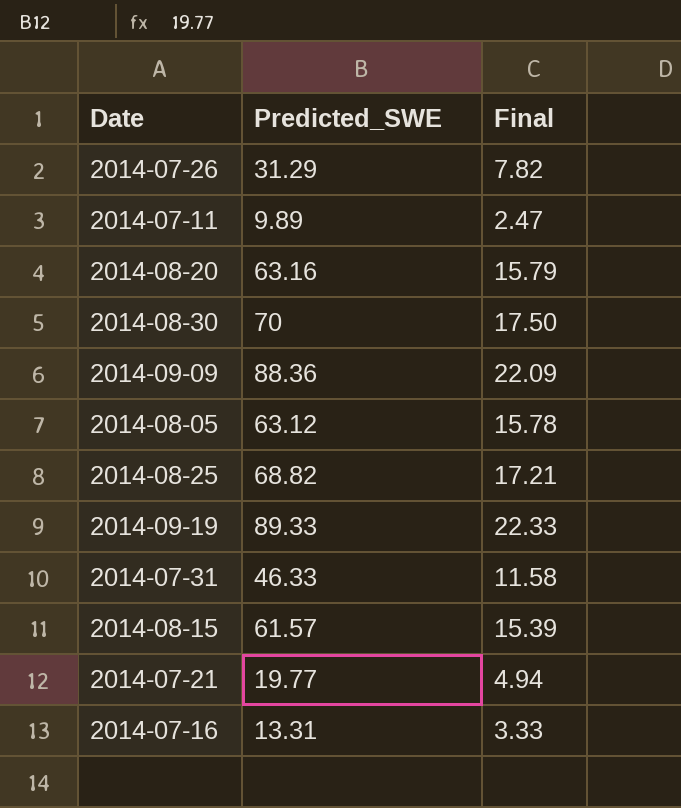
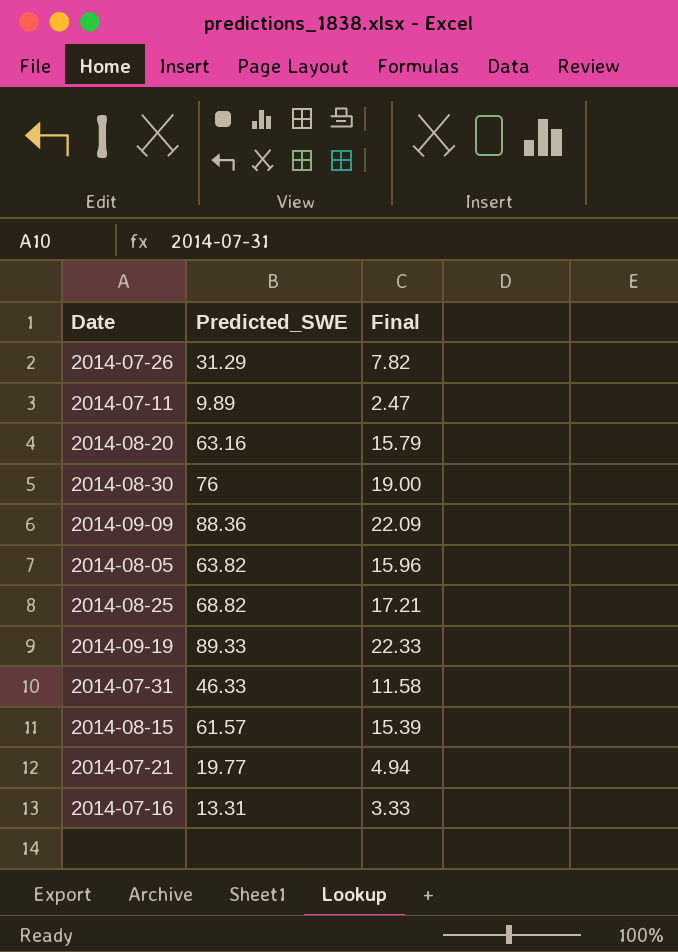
2014-08-30 | Predicted_SWE: 70 -> 76
2014-08-30 | Final: 17.50 -> 19.00
2014-08-05 | Predicted_SWE: 63.12 -> 63.82
2014-08-05 | Final: 15.78 -> 15.96

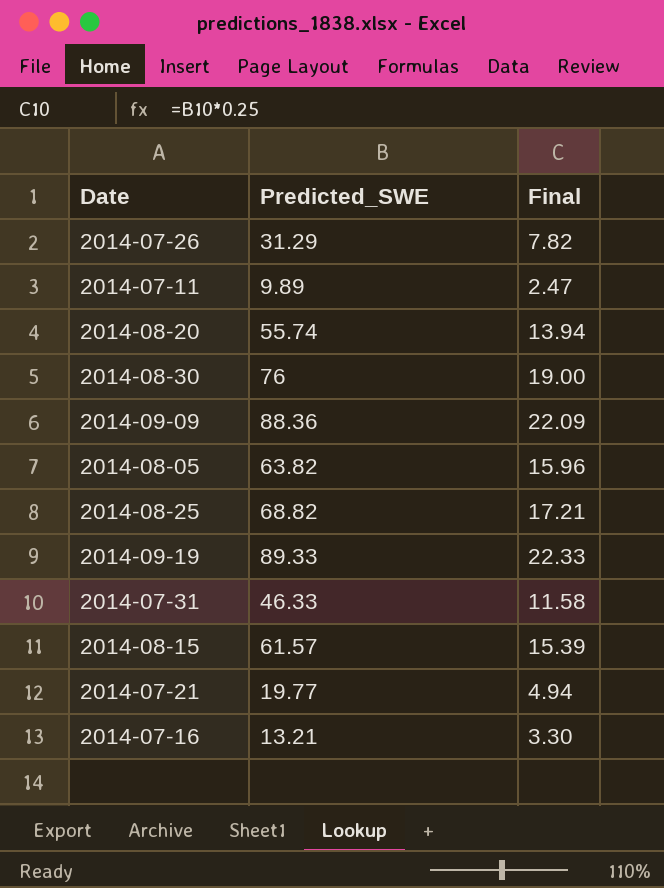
2014-08-20 | Predicted_SWE: 63.16 -> 55.74
2014-08-20 | Final: 15.79 -> 13.94
2014-07-16 | Predicted_SWE: 13.31 -> 13.21
2014-07-16 | Final: 3.33 -> 3.30

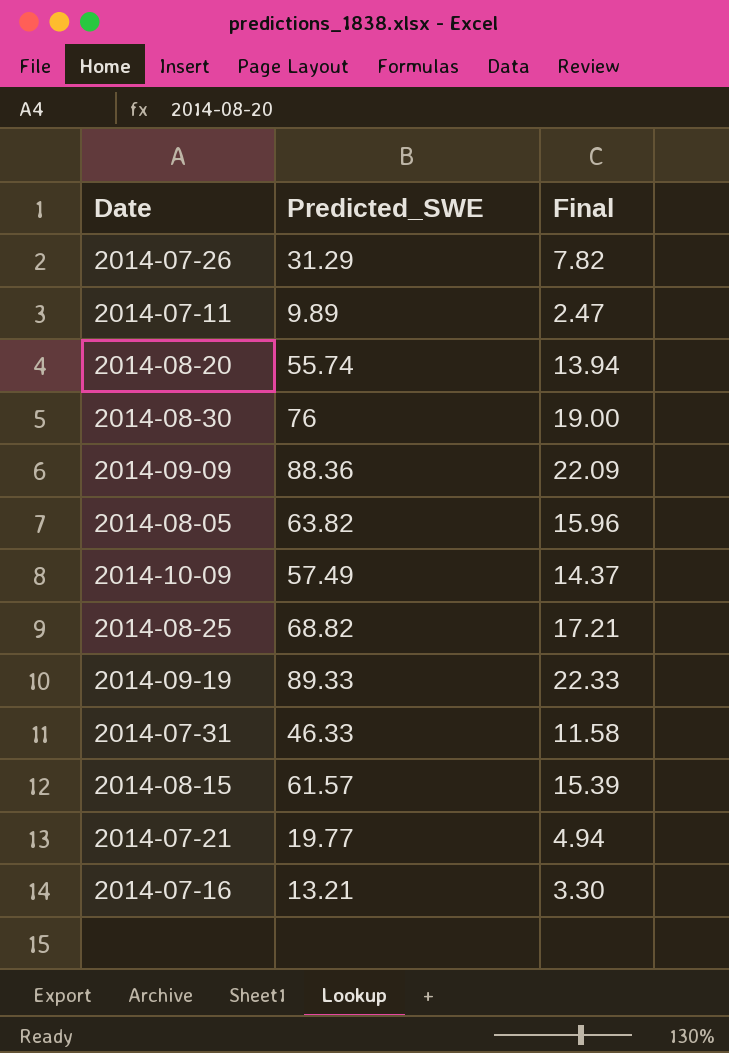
row 2014-10-09: none -> 57.49 | 14.37

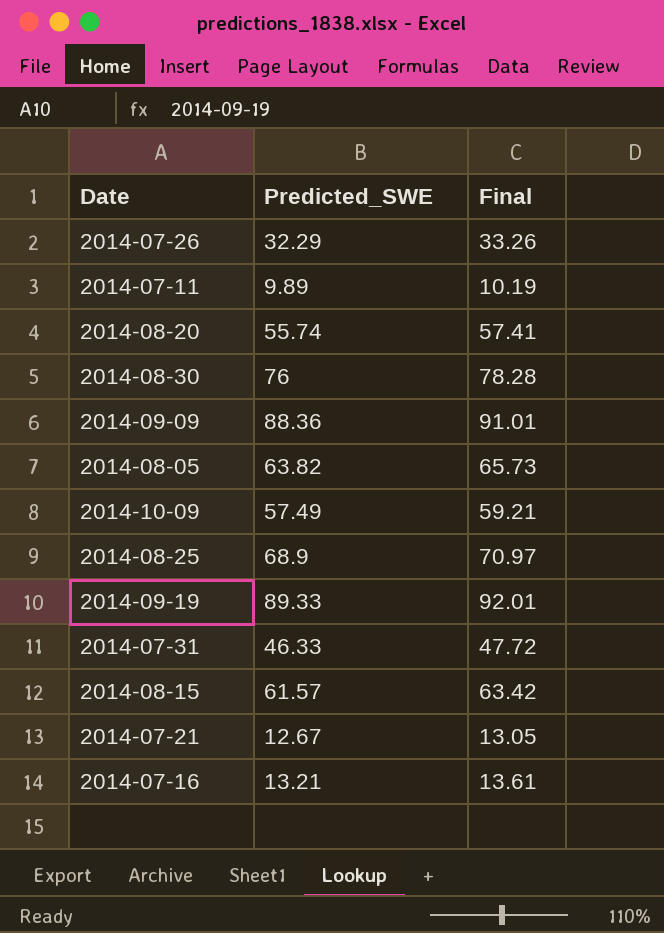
column Final | formula: [Predicted_SWE] * 0.25 -> [Predicted_SWE] * 1.03
2014-07-26 | Predicted_SWE: 31.29 -> 32.29
2014-08-25 | Predicted_SWE: 68.82 -> 68.9
2014-07-21 | Predicted_SWE: 19.77 -> 12.67

